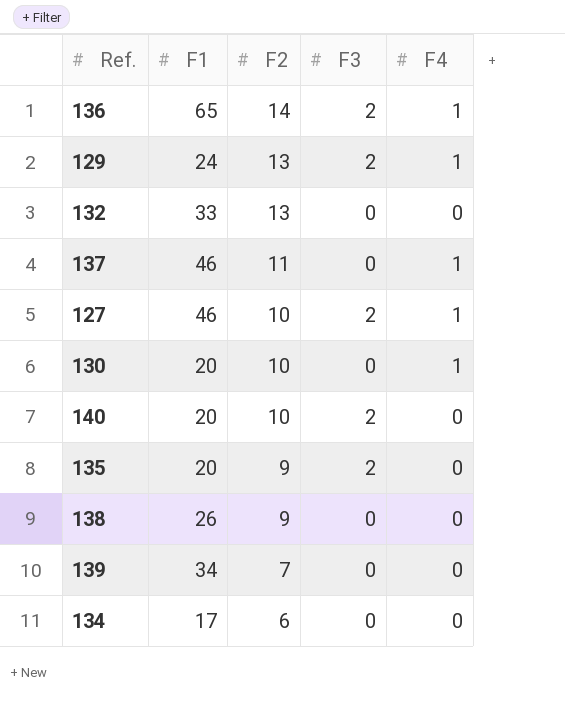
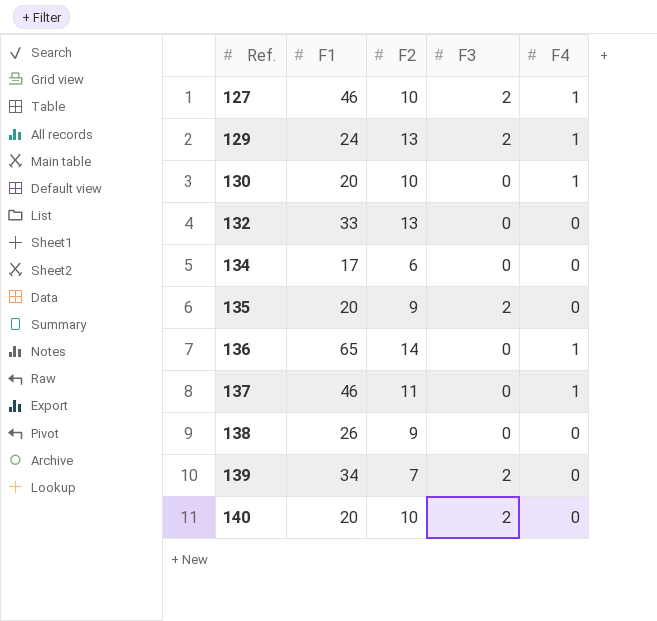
row order: F2 descending -> Ref. ascending
136 | F3: 2 -> 0
139 | F3: 0 -> 2

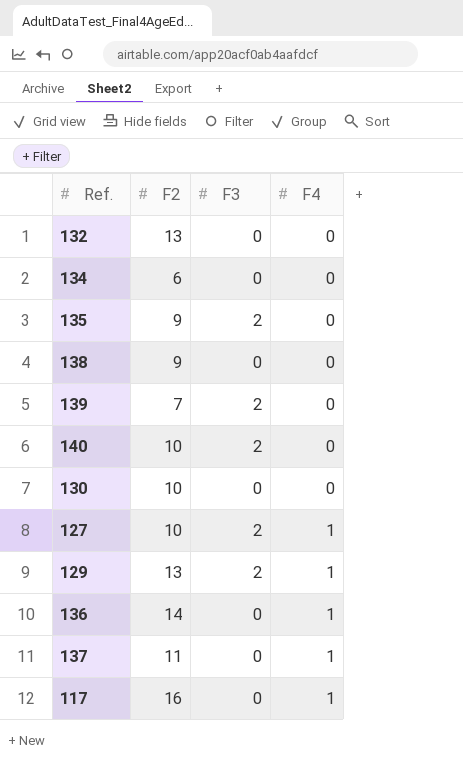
row order: Ref. ascending -> F4 ascending
column F1 | position: 2 -> none
130 | F4: 1 -> 0
row 117: none -> 16 | 0 | 1

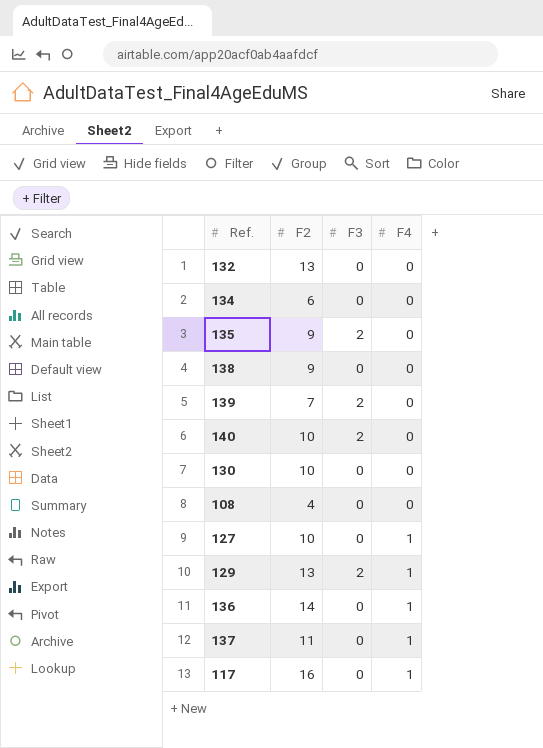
row 108: none -> 4 | 0 | 0
127 | F3: 2 -> 0

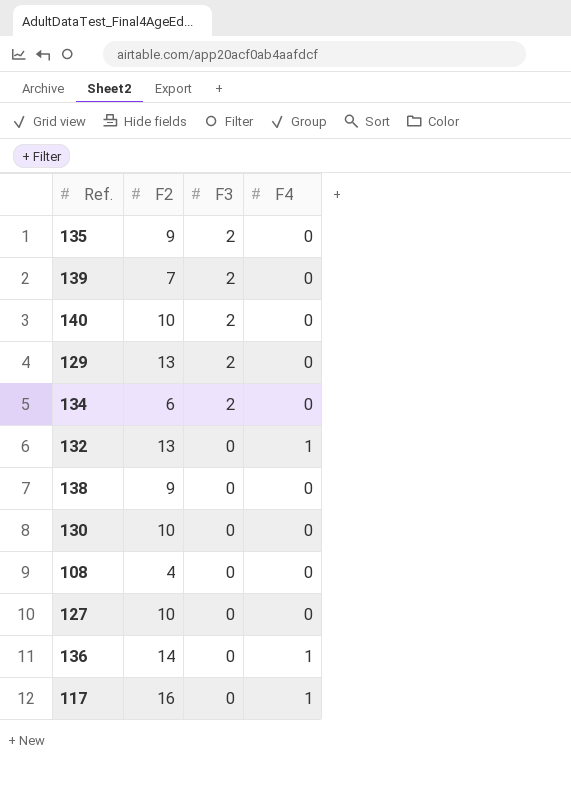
row order: F4 ascending -> F3 descending
row 137: 11 | 0 | 1 -> none
129 | F4: 1 -> 0
134 | F3: 0 -> 2
132 | F4: 0 -> 1
127 | F4: 1 -> 0

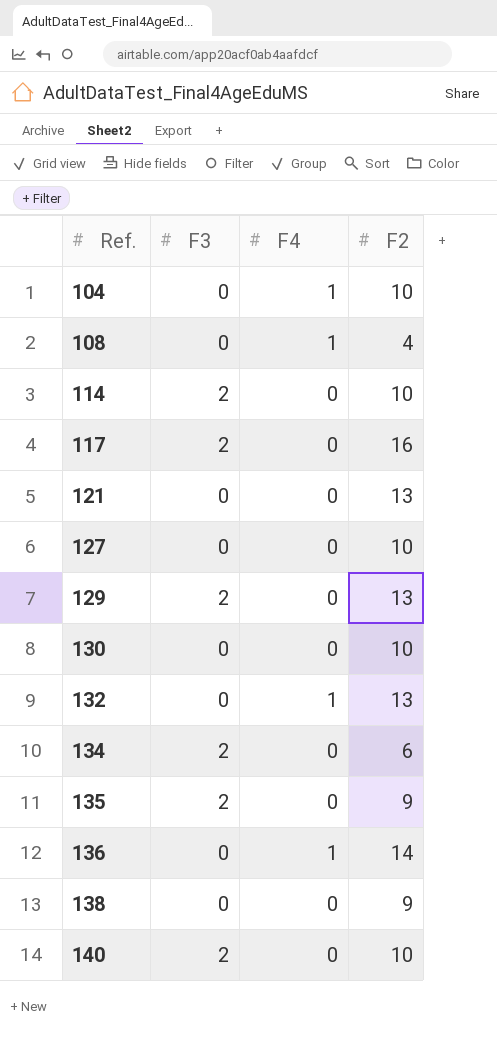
row order: F3 descending -> Ref. ascending
column F2 | position: 2 -> 4
row 139: 7 | 2 | 0 -> none
row 104: none -> 0 | 1 | 10
108 | F4: 0 -> 1
row 114: none -> 2 | 0 | 10
117 | F3: 0 -> 2
117 | F4: 1 -> 0
row 121: none -> 0 | 0 | 13

